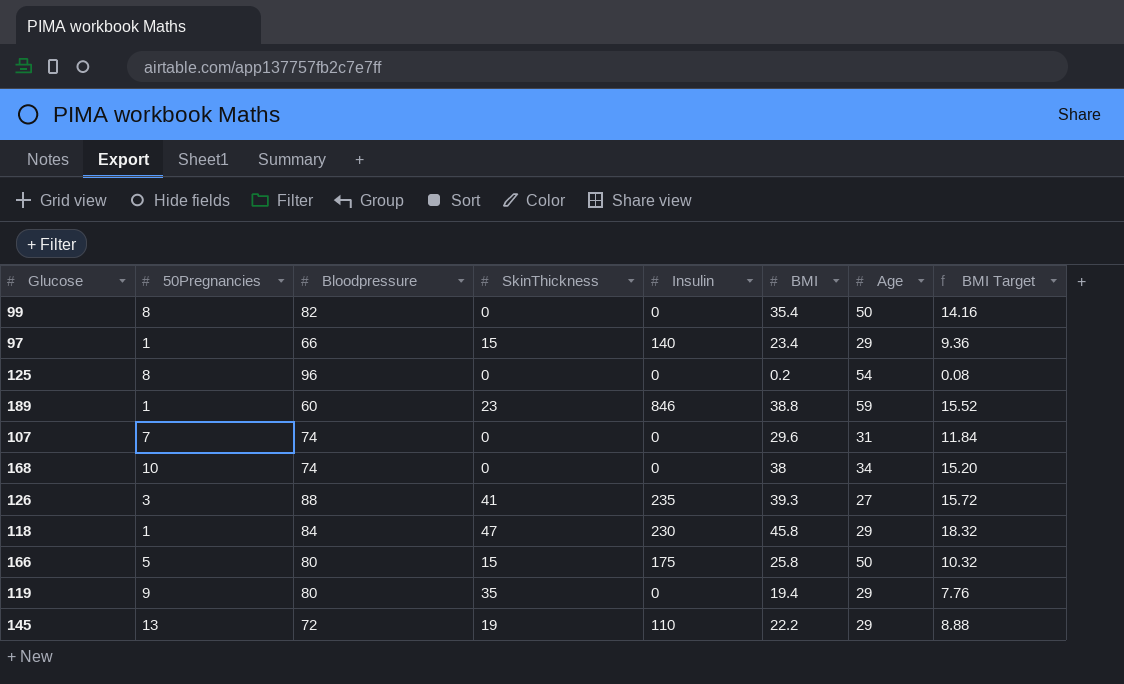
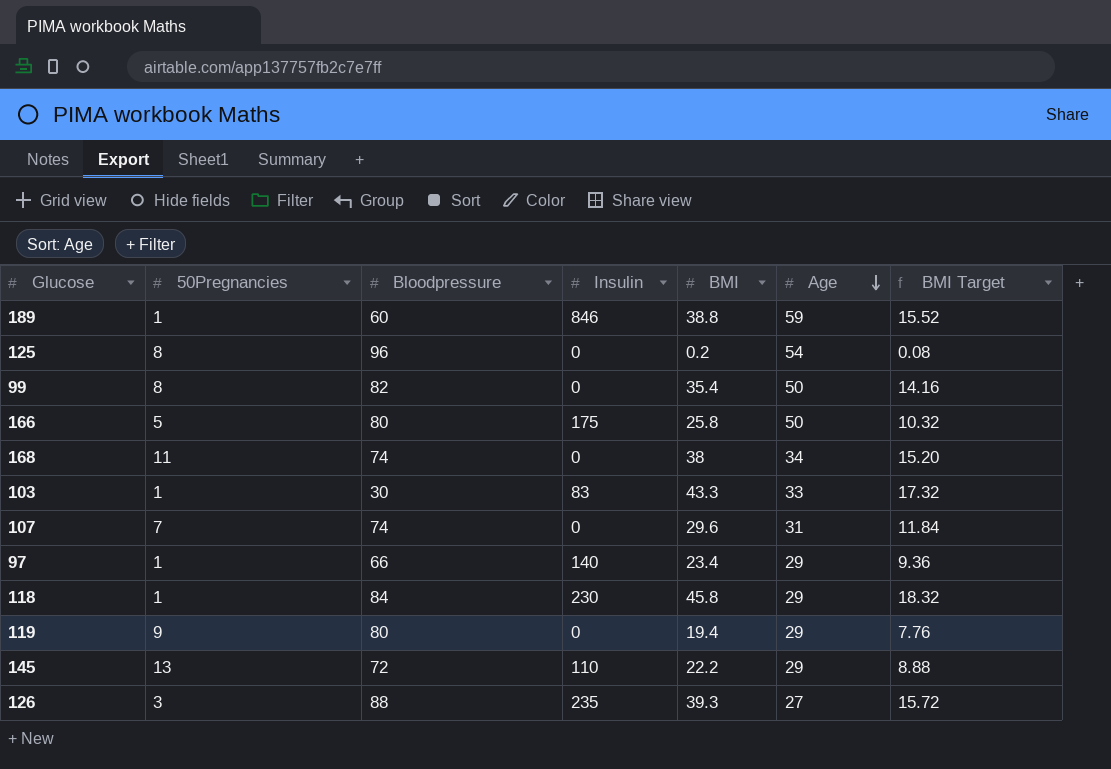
row order: none -> Age descending
column SkinThickness | position: 4 -> none
168 | 50Pregnancies: 10 -> 11
row 103: none -> 1 | 30 | 83 | 43.3 | 33 | 17.32

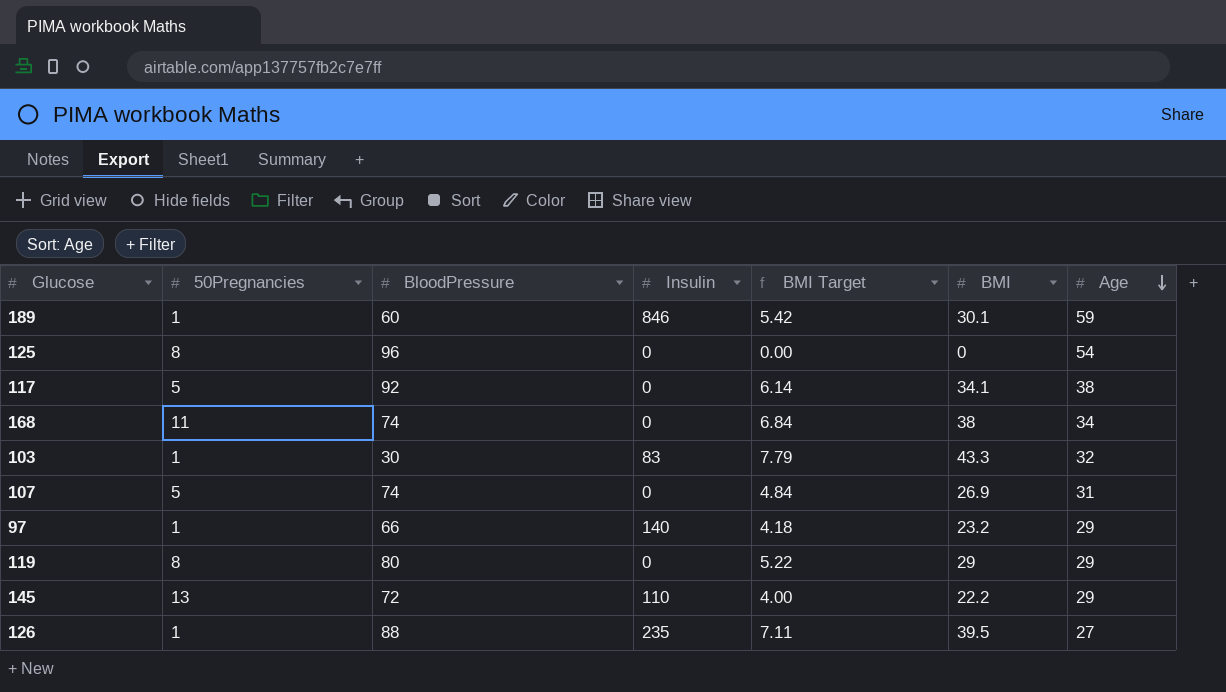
column name: Bloodpressure -> BloodPressure
column BMI Target | formula: [BMI] * 0.4 -> [BMI] * 0.18
column BMI Target | position: 7 -> 5
row 99: 8 | 82 | 0 | 35.4 | 50 | 14.16 -> none
row 166: 5 | 80 | 175 | 25.8 | 50 | 10.32 -> none
row 118: 1 | 84 | 230 | 45.8 | 29 | 18.32 -> none
189 | BMI: 38.8 -> 30.1
125 | BMI: 0.2 -> 0
row 117: none -> 5 | 92 | 0 | 6.14 | 34.1 | 38
103 | Age: 33 -> 32
107 | 50Pregnancies: 7 -> 5
107 | BMI: 29.6 -> 26.9
97 | BMI: 23.4 -> 23.2
119 | 50Pregnancies: 9 -> 8
119 | BMI: 19.4 -> 29
126 | 50Pregnancies: 3 -> 1
126 | BMI: 39.3 -> 39.5

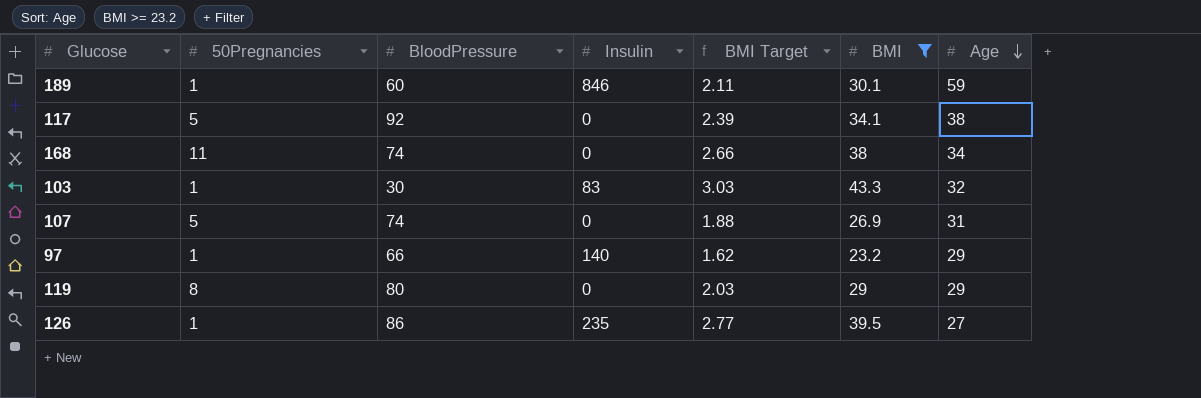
filter: none -> BMI >= 23.2
column BMI Target | formula: [BMI] * 0.18 -> [BMI] * 0.07
126 | BloodPressure: 88 -> 86

